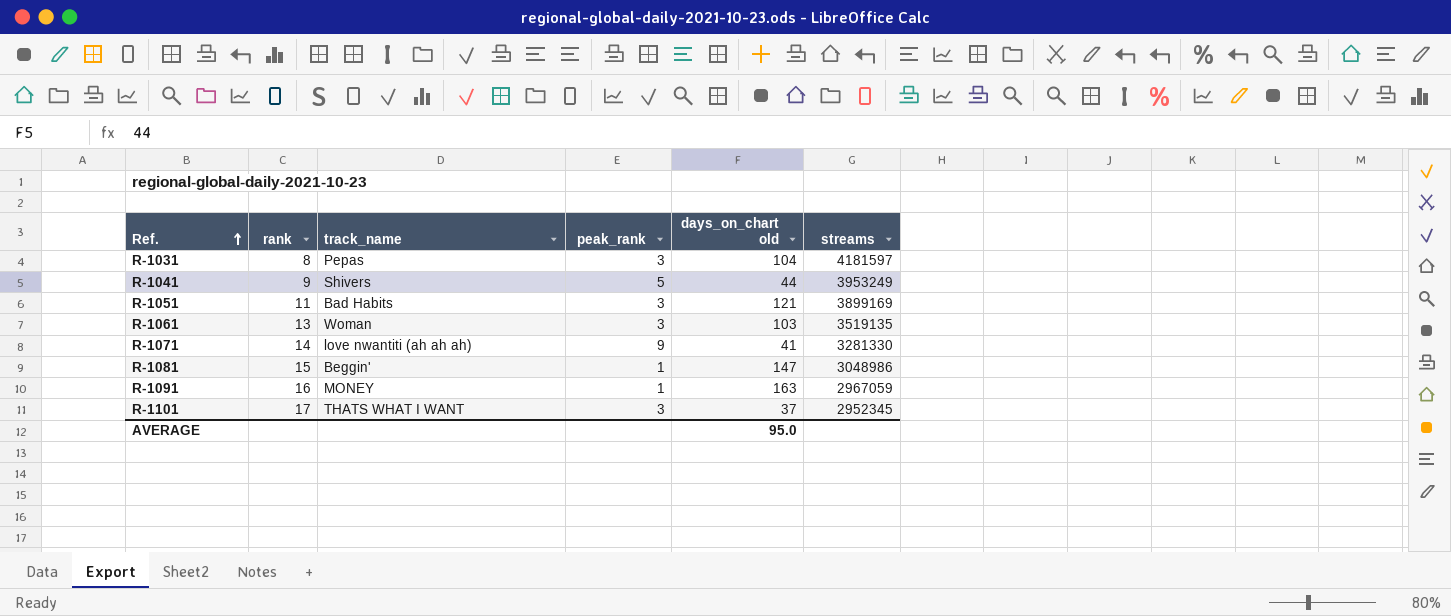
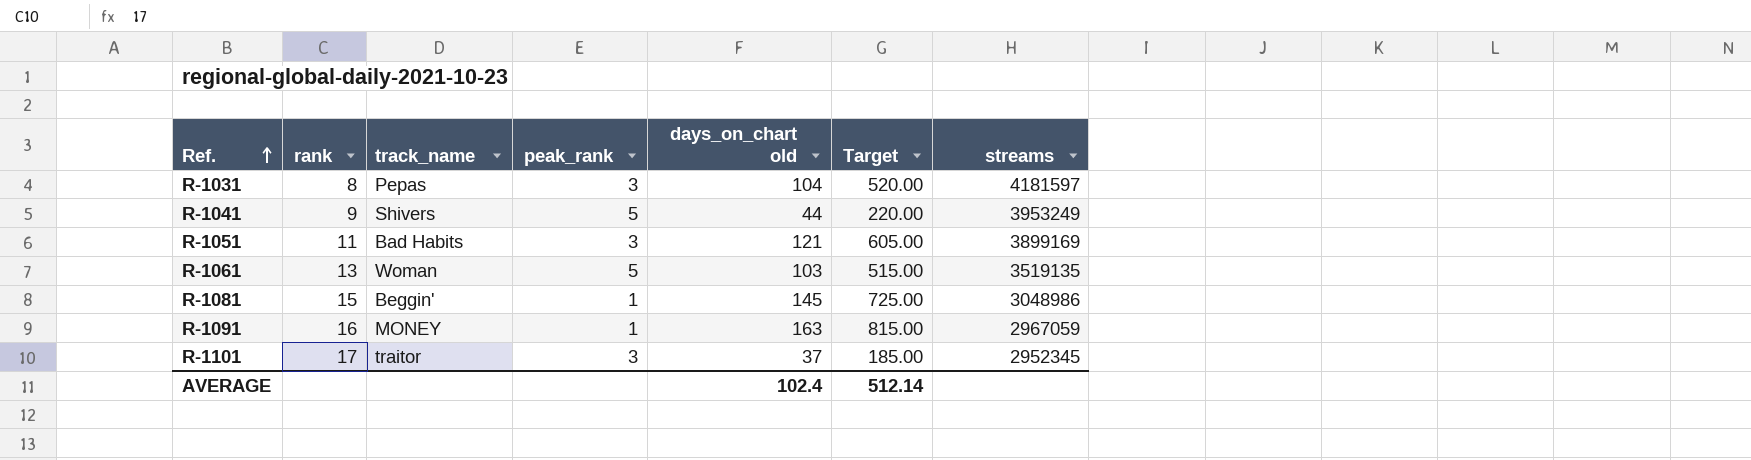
column Target | formula: none -> [days_on_chart old] * 5
row R-1071: 14 | love nwantiti (ah ah ah) | 9 | 41 | 3281330 -> none
R-1061 | peak_rank: 3 -> 5
R-1081 | days_on_chart old: 147 -> 145
R-1101 | track_name: THATS WHAT I WANT -> traitor
AVERAGE | days_on_chart old: 95.0 -> 102.4

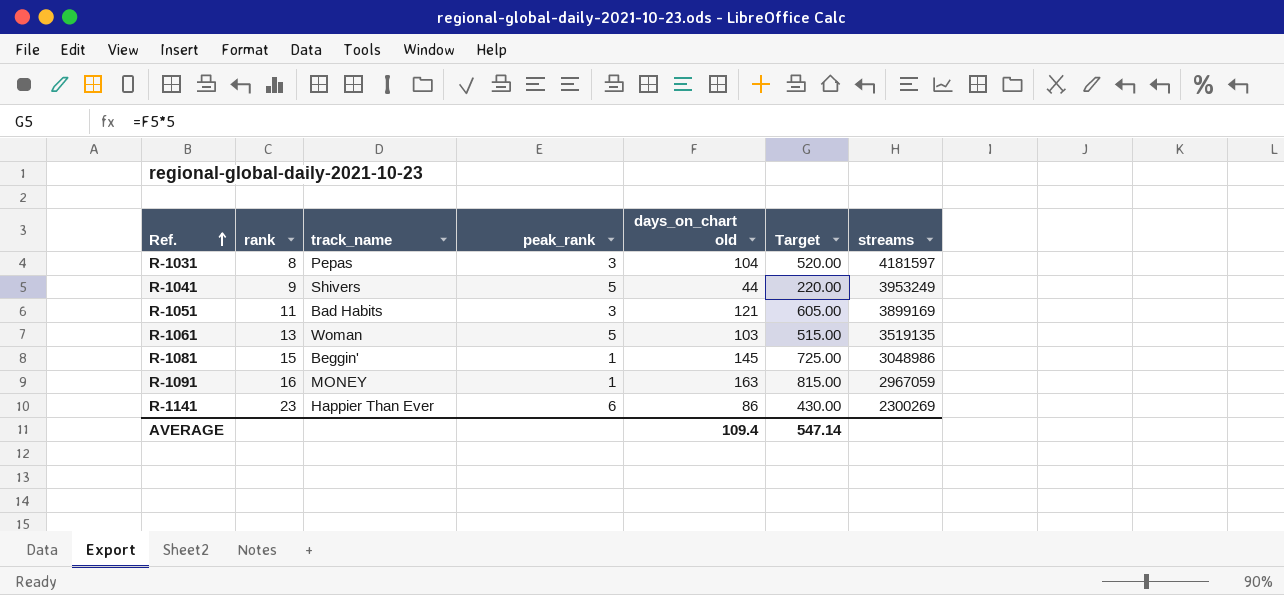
row R-1101: 17 | traitor | 3 | 37 | 185.00 | 2952345 -> none
row R-1141: none -> 23 | Happier Than Ever | 6 | 86 | 430.00 | 2300269
AVERAGE | days_on_chart old: 102.4 -> 109.4
AVERAGE | Target: 512.14 -> 547.14

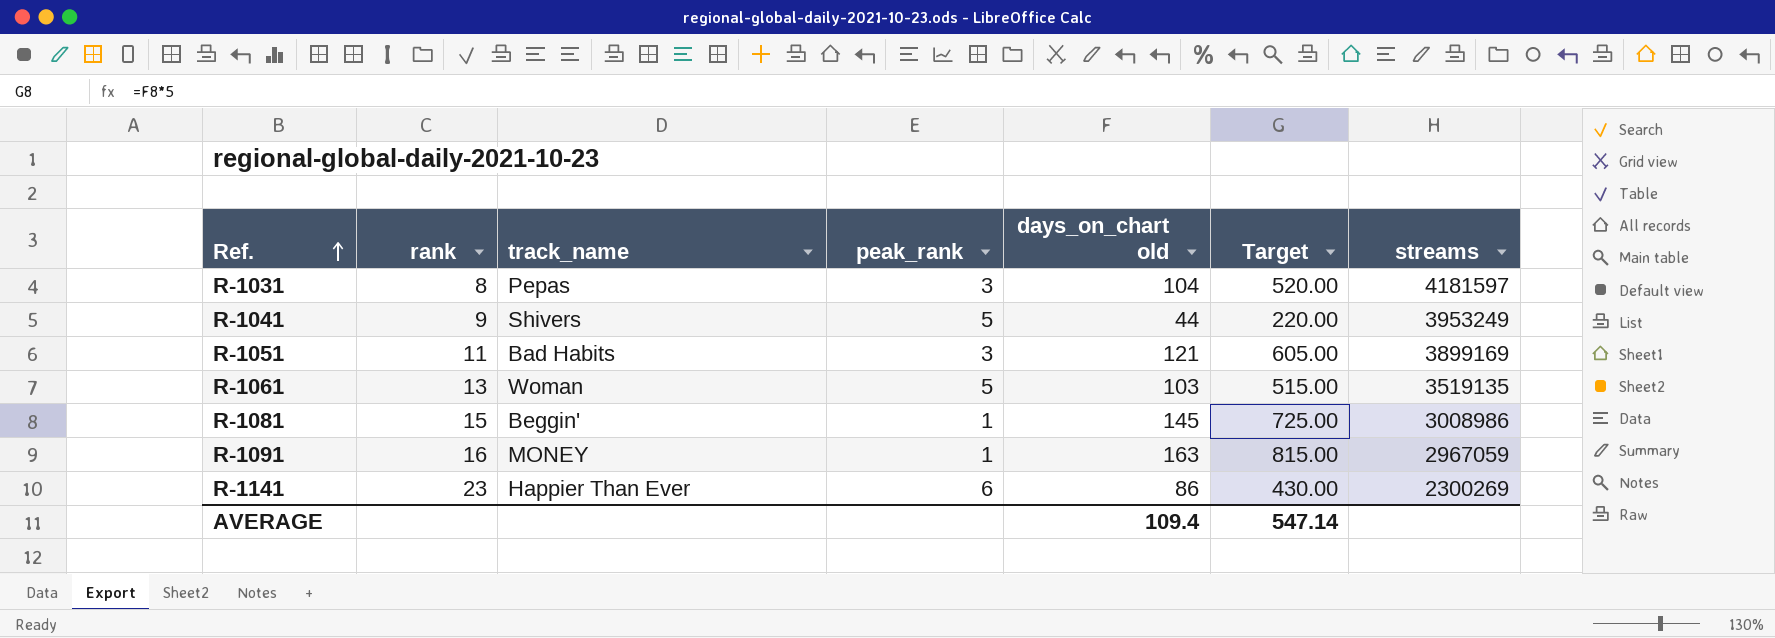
R-1081 | streams: 3048986 -> 3008986

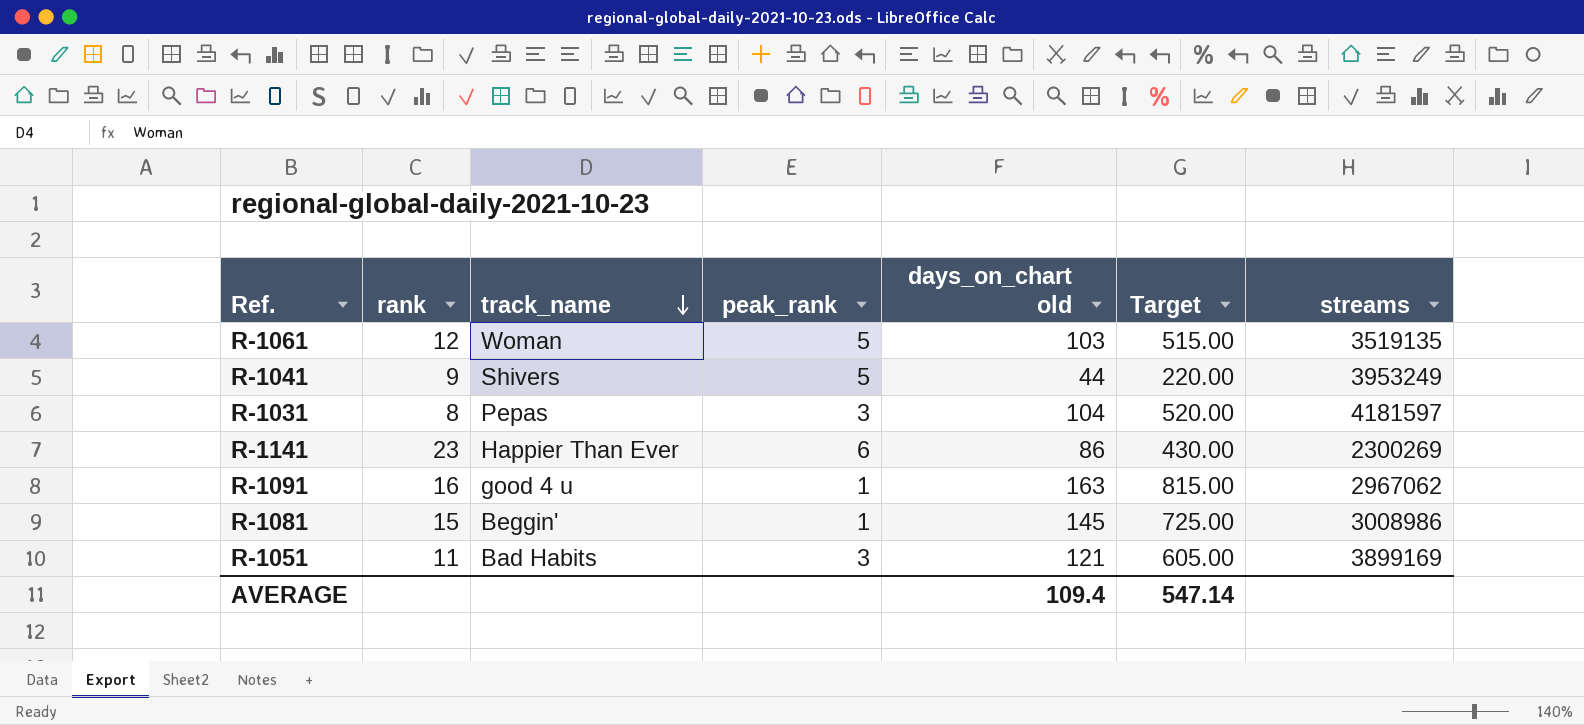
row order: Ref. ascending -> track_name descending
R-1061 | rank: 13 -> 12
R-1091 | track_name: MONEY -> good 4 u
R-1091 | streams: 2967059 -> 2967062

